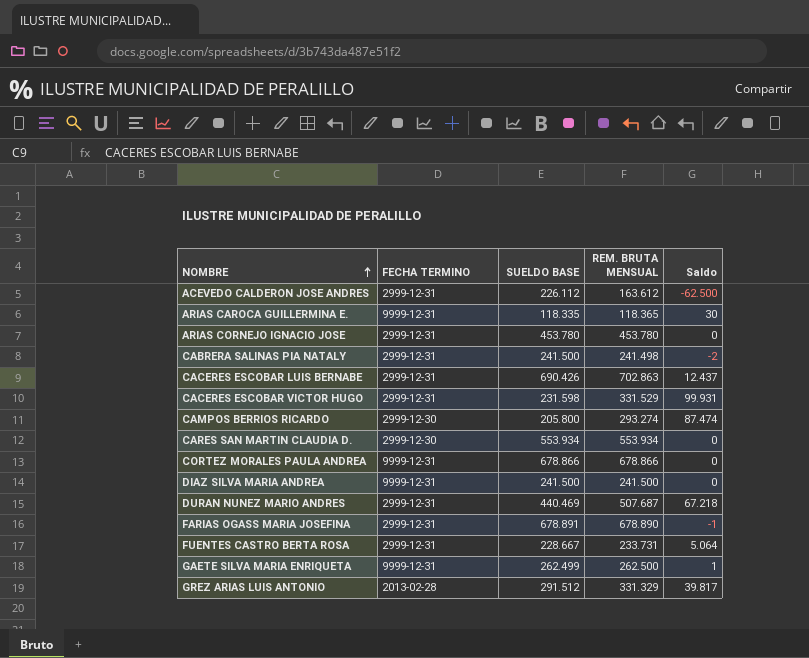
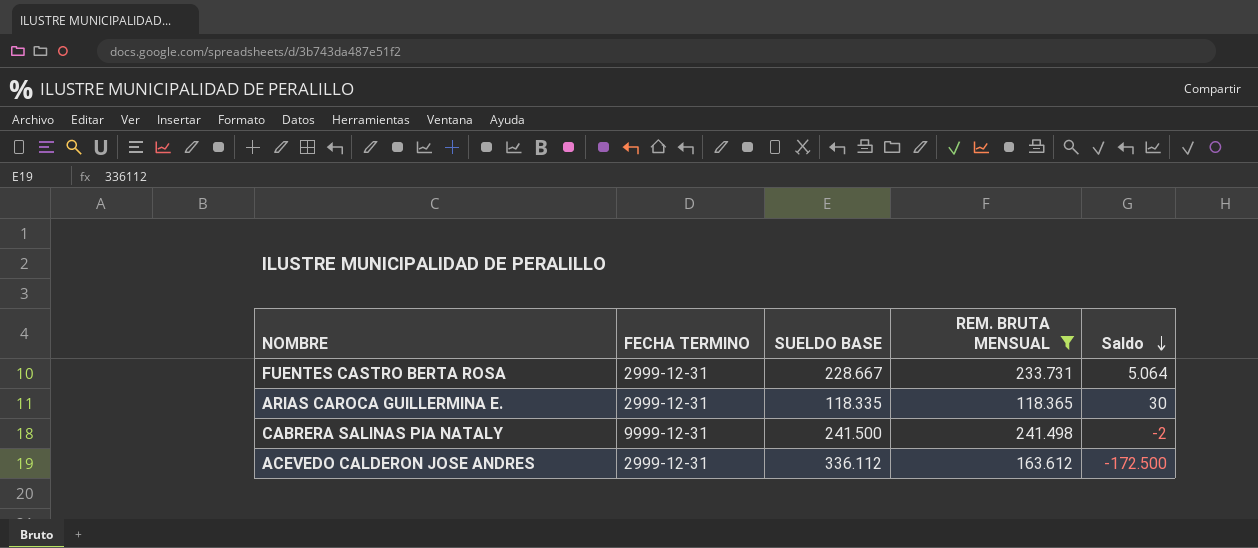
filter: none -> REM. BRUTA MENSUAL <= 241.498
row order: NOMBRE ascending -> Saldo descending
ARIAS CAROCA GUILLERMINA E. | FECHA TERMINO: 9999-12-31 -> 2999-12-31
CABRERA SALINAS PIA NATALY | FECHA TERMINO: 2999-12-31 -> 9999-12-31
ACEVEDO CALDERON JOSE ANDRES | SUELDO BASE: 226.112 -> 336.112
ACEVEDO CALDERON JOSE ANDRES | Saldo: -62.500 -> -172.500

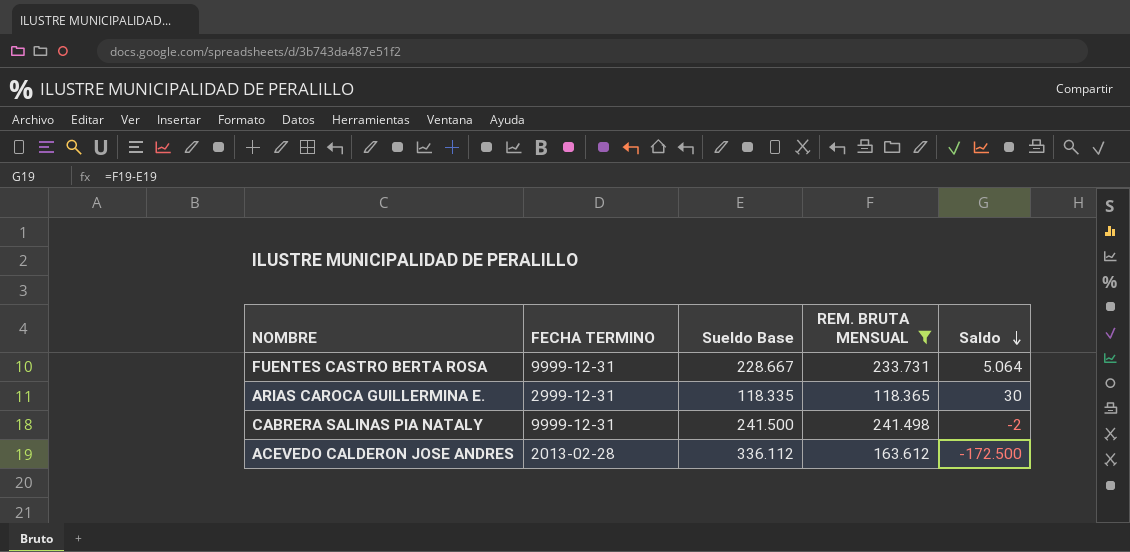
column name: SUELDO BASE -> Sueldo Base
FUENTES CASTRO BERTA ROSA | FECHA TERMINO: 2999-12-31 -> 9999-12-31
ACEVEDO CALDERON JOSE ANDRES | FECHA TERMINO: 2999-12-31 -> 2013-02-28

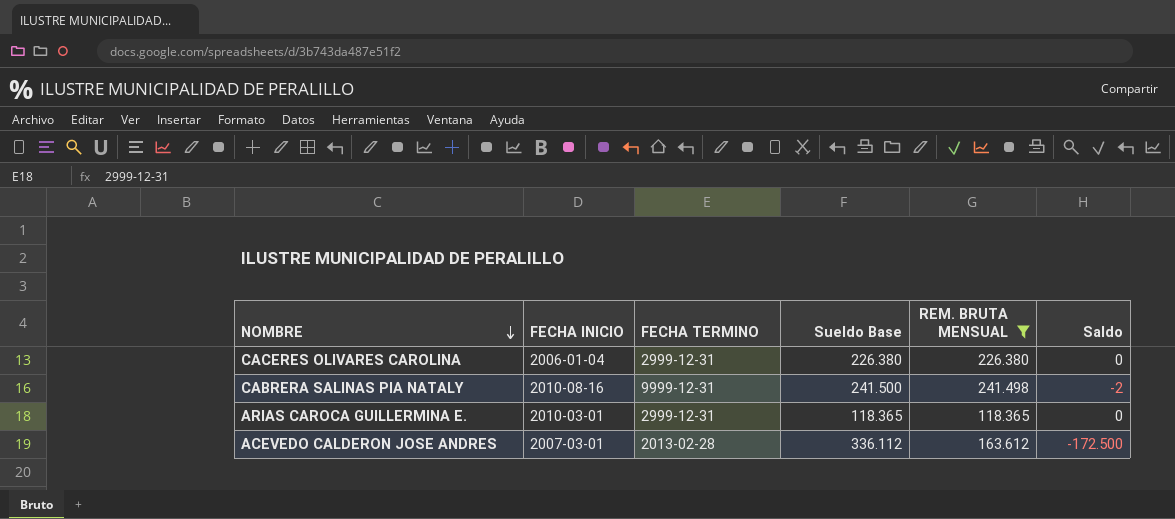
row order: Saldo descending -> NOMBRE descending
column FECHA INICIO | position: none -> 2
row FUENTES CASTRO BERTA ROSA: 9999-12-31 | 228.667 | 233.731 | 5.064 -> none
row CACERES OLIVARES CAROLINA: none -> 2006-01-04 | 2999-12-31 | 226.380 | 226.380 | 0
ARIAS CAROCA GUILLERMINA E. | Sueldo Base: 118.335 -> 118.365
ARIAS CAROCA GUILLERMINA E. | Saldo: 30 -> 0

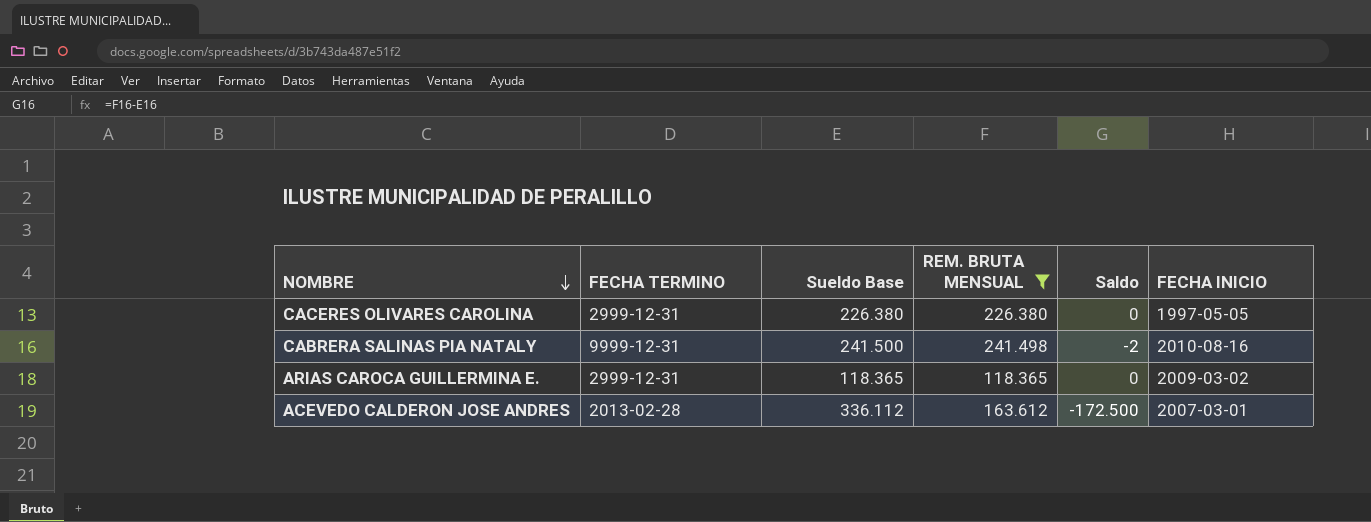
column FECHA INICIO | position: 2 -> 6
CACERES OLIVARES CAROLINA | FECHA INICIO: 2006-01-04 -> 1997-05-05
ARIAS CAROCA GUILLERMINA E. | FECHA INICIO: 2010-03-01 -> 2009-03-02

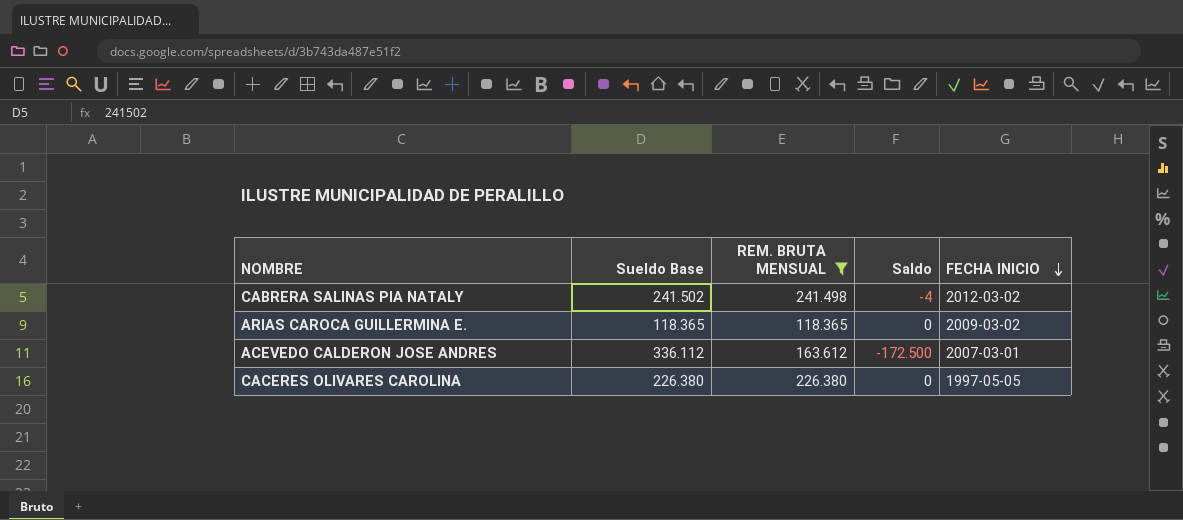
row order: NOMBRE descending -> FECHA INICIO descending
column FECHA TERMINO | position: 2 -> none
CABRERA SALINAS PIA NATALY | Sueldo Base: 241.500 -> 241.502
CABRERA SALINAS PIA NATALY | Saldo: -2 -> -4
CABRERA SALINAS PIA NATALY | FECHA INICIO: 2010-08-16 -> 2012-03-02

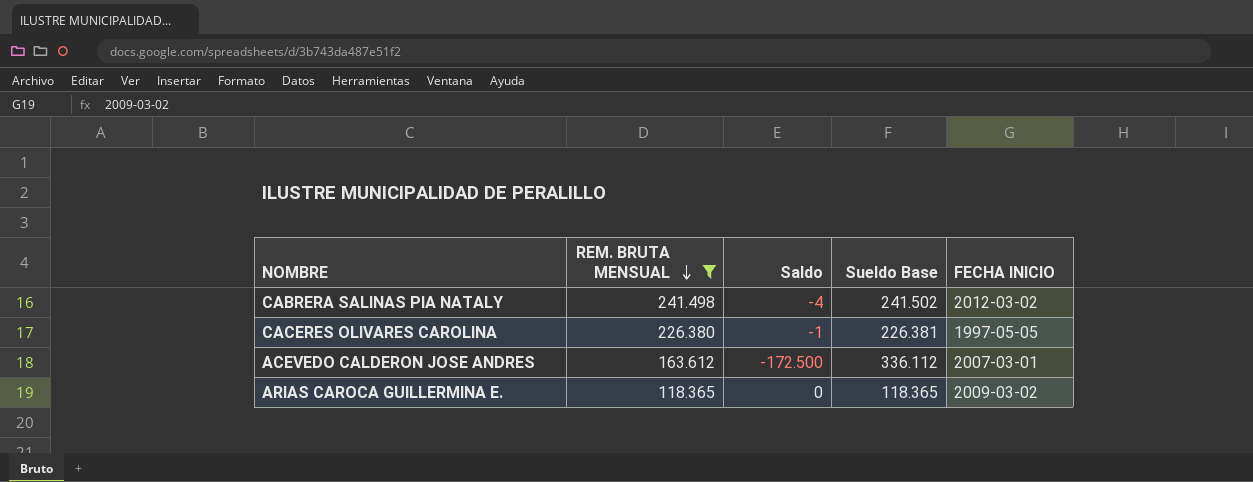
row order: FECHA INICIO descending -> REM. BRUTA MENSUAL descending
column Sueldo Base | position: 2 -> 4
CACERES OLIVARES CAROLINA | Saldo: 0 -> -1
CACERES OLIVARES CAROLINA | Sueldo Base: 226.380 -> 226.381

